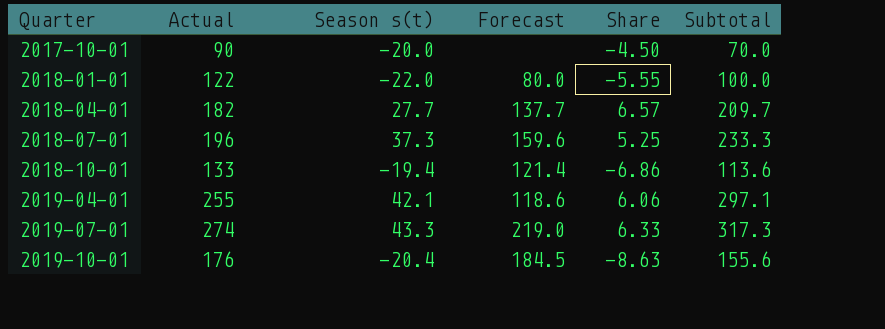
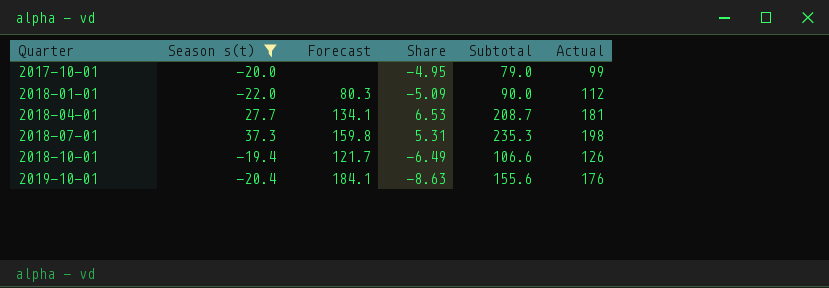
filter: none -> Season s(t) <= 37.3
column Actual | position: 2 -> 6
2017-10-01 | Share: -4.50 -> -4.95
2017-10-01 | Subtotal: 70.0 -> 79.0
2017-10-01 | Actual: 90 -> 99
2018-01-01 | Forecast: 80.0 -> 80.3
2018-01-01 | Share: -5.55 -> -5.09
2018-01-01 | Subtotal: 100.0 -> 90.0
2018-01-01 | Actual: 122 -> 112
2018-04-01 | Forecast: 137.7 -> 134.1
2018-04-01 | Share: 6.57 -> 6.53
2018-04-01 | Subtotal: 209.7 -> 208.7
2018-04-01 | Actual: 182 -> 181
2018-07-01 | Forecast: 159.6 -> 159.8
2018-07-01 | Share: 5.25 -> 5.31
2018-07-01 | Subtotal: 233.3 -> 235.3
2018-07-01 | Actual: 196 -> 198
2018-10-01 | Forecast: 121.4 -> 121.7
2018-10-01 | Share: -6.86 -> -6.49
2018-10-01 | Subtotal: 113.6 -> 106.6
2018-10-01 | Actual: 133 -> 126
2019-10-01 | Forecast: 184.5 -> 184.1

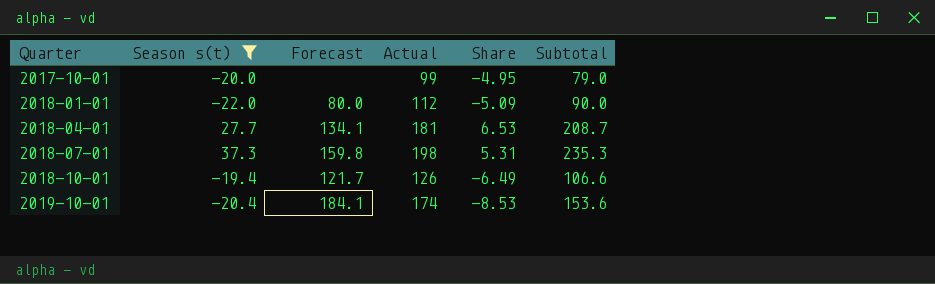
column Actual | position: 6 -> 4
2018-01-01 | Forecast: 80.3 -> 80.0
2019-10-01 | Actual: 176 -> 174
2019-10-01 | Share: -8.63 -> -8.53
2019-10-01 | Subtotal: 155.6 -> 153.6

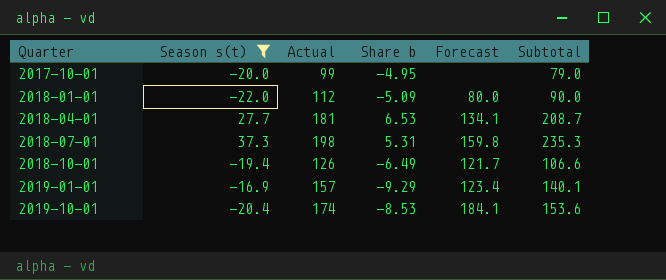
column name: Share -> Share b
column Forecast | position: 3 -> 5
row 2019-01-01: none -> -16.9 | 157 | -9.29 | 123.4 | 140.1

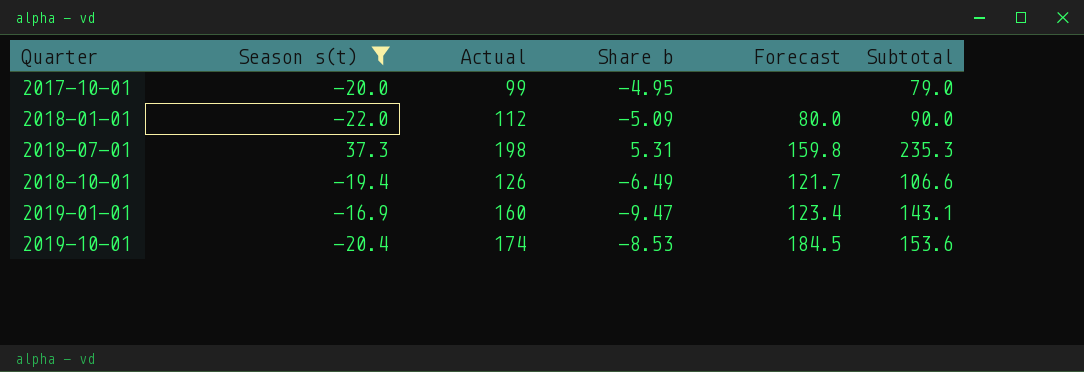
row 2018-04-01: 27.7 | 181 | 6.53 | 134.1 | 208.7 -> none
2019-01-01 | Actual: 157 -> 160
2019-01-01 | Share b: -9.29 -> -9.47
2019-01-01 | Subtotal: 140.1 -> 143.1
2019-10-01 | Forecast: 184.1 -> 184.5

